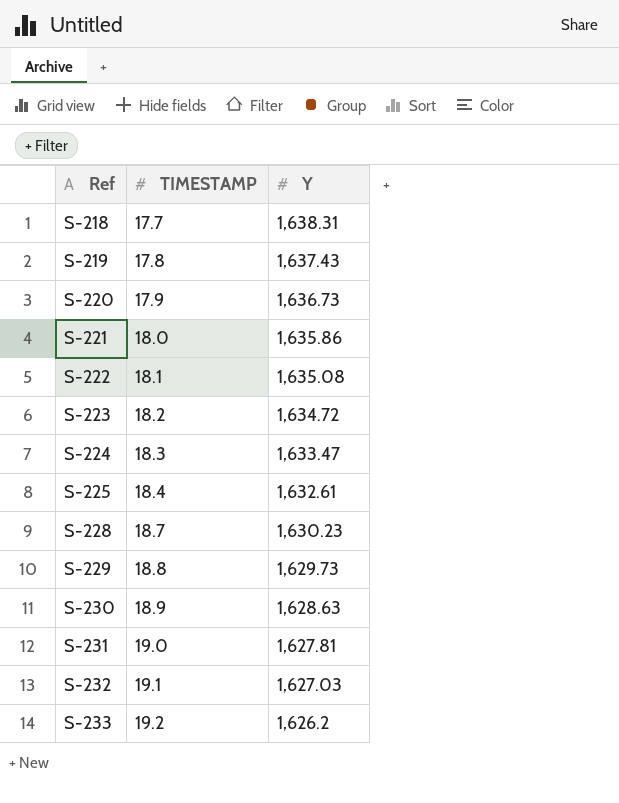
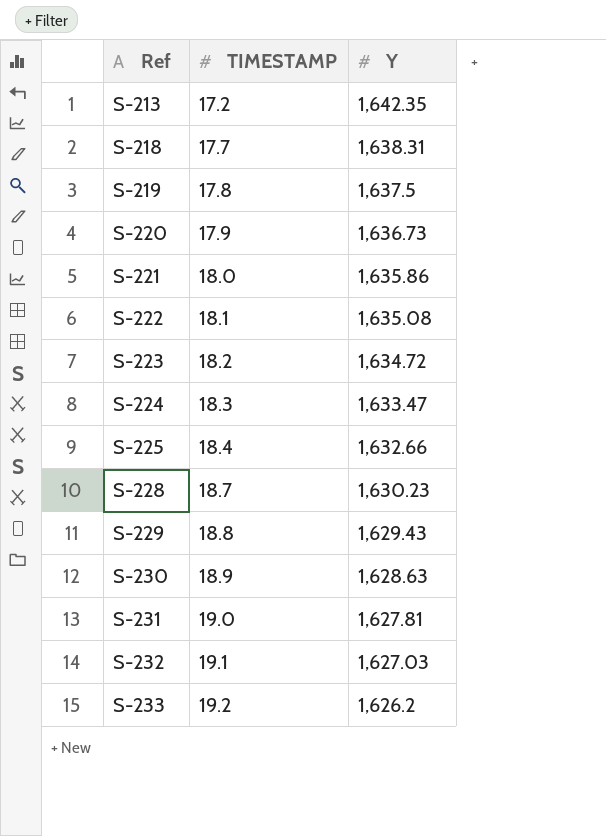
row S-213: none -> 17.2 | 1,642.35
S-219 | Y: 1,637.43 -> 1,637.5
S-225 | Y: 1,632.61 -> 1,632.66
S-229 | Y: 1,629.73 -> 1,629.43

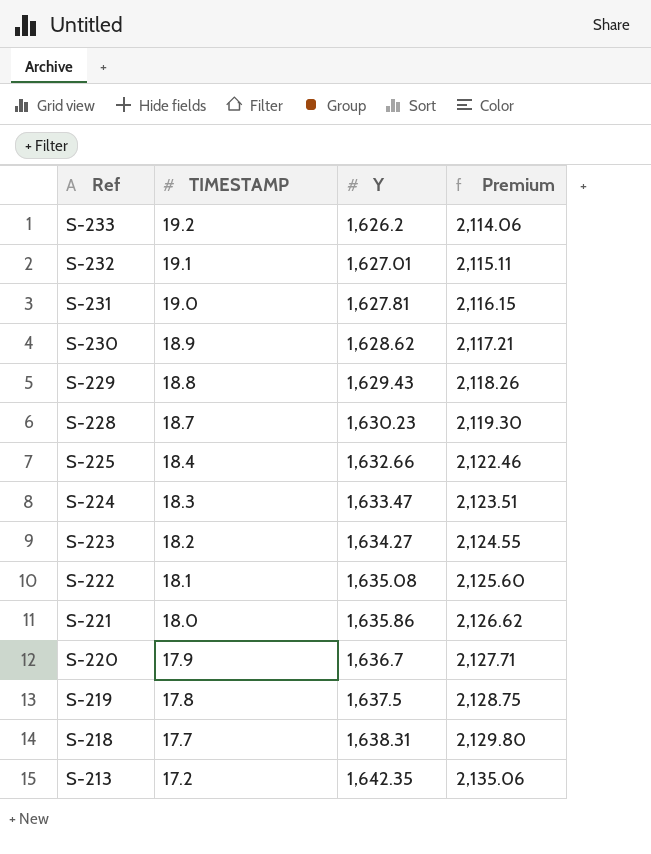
row order: Ref ascending -> Ref descending
column Premium | formula: none -> [Y] * 1.3
S-232 | Y: 1,627.03 -> 1,627.01
S-230 | Y: 1,628.63 -> 1,628.62
S-223 | Y: 1,634.72 -> 1,634.27
S-220 | Y: 1,636.73 -> 1,636.7

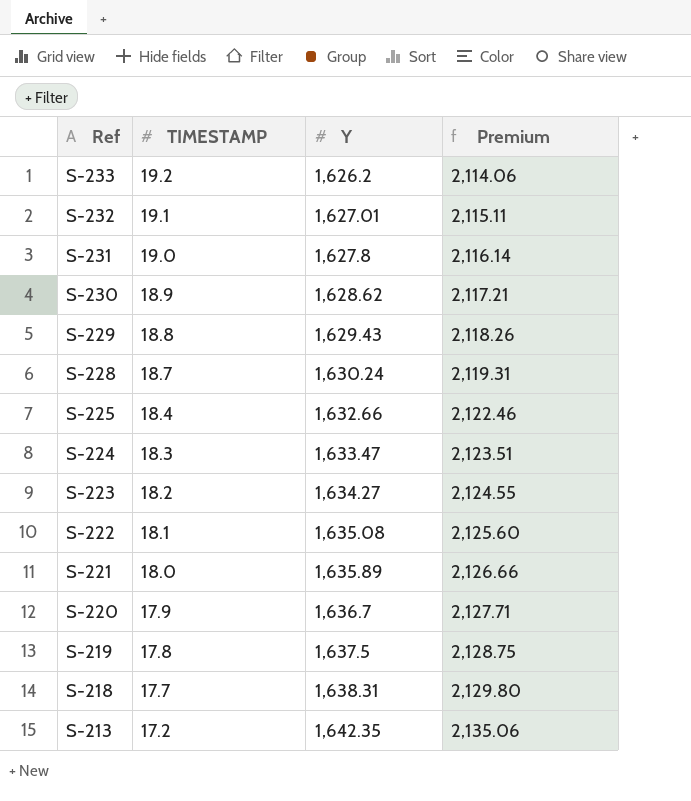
S-231 | Y: 1,627.81 -> 1,627.8
S-231 | Premium: 2,116.15 -> 2,116.14
S-228 | Y: 1,630.23 -> 1,630.24
S-228 | Premium: 2,119.30 -> 2,119.31
S-221 | Y: 1,635.86 -> 1,635.89
S-221 | Premium: 2,126.62 -> 2,126.66

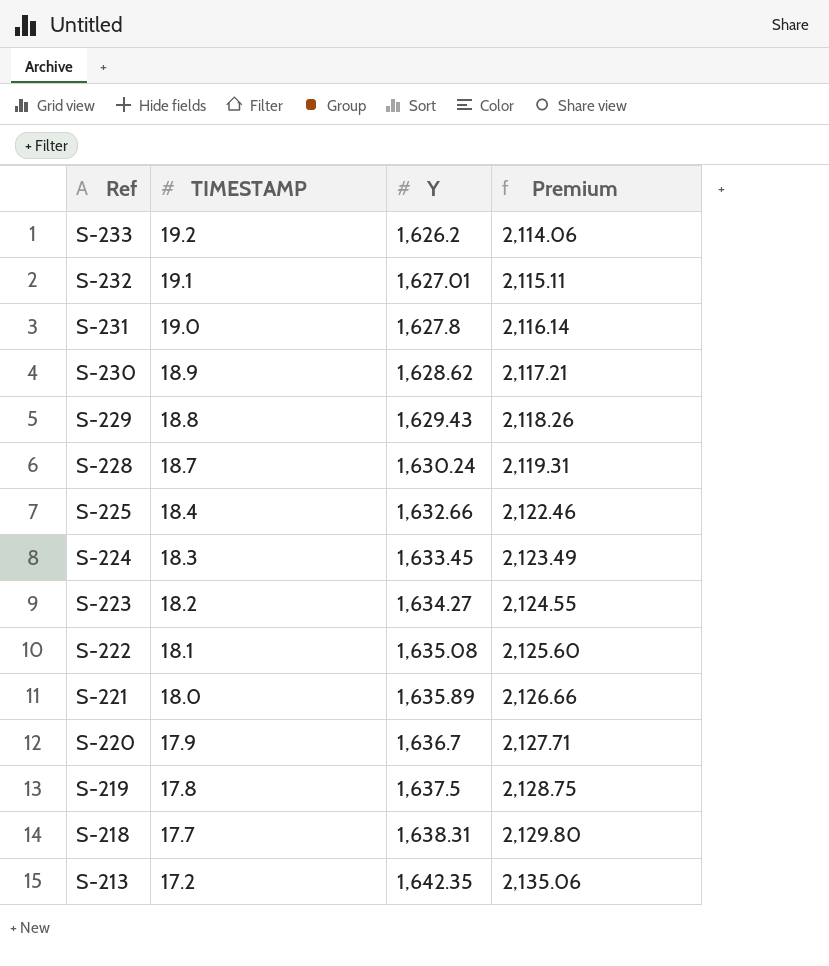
S-224 | Y: 1,633.47 -> 1,633.45
S-224 | Premium: 2,123.51 -> 2,123.49

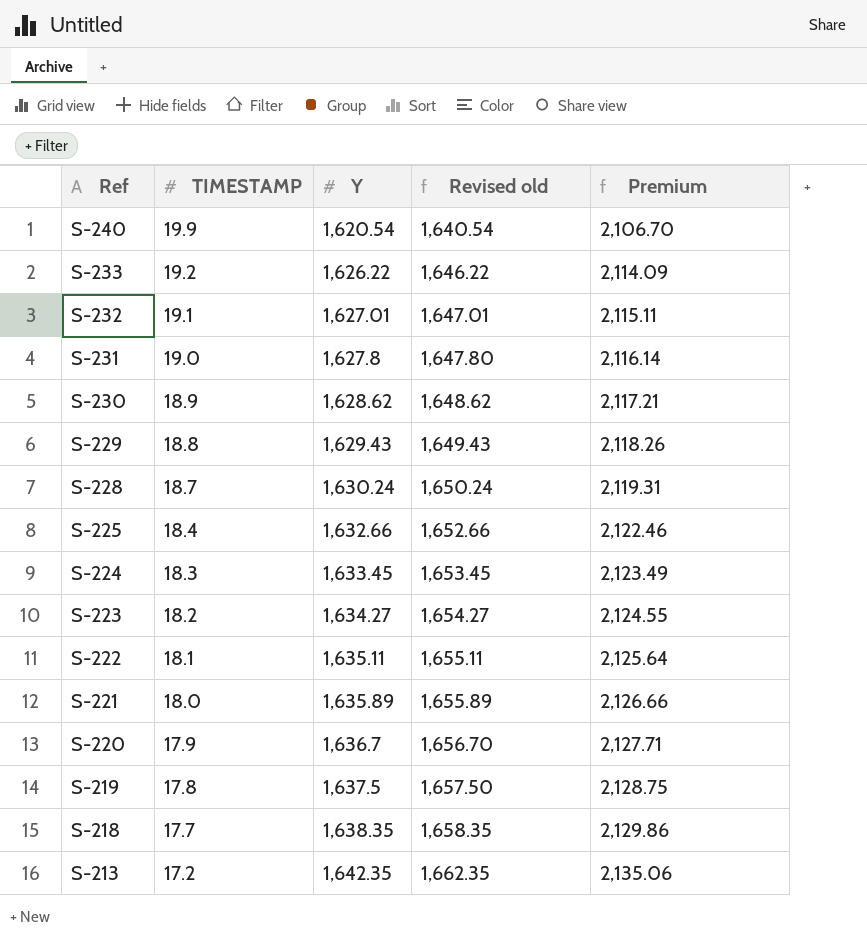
column Revised old | formula: none -> [Y] + 20
row S-240: none -> 19.9 | 1,620.54 | 1,640.54 | 2,106.70
S-233 | Y: 1,626.2 -> 1,626.22
S-233 | Premium: 2,114.06 -> 2,114.09
S-222 | Y: 1,635.08 -> 1,635.11
S-222 | Premium: 2,125.60 -> 2,125.64
S-218 | Y: 1,638.31 -> 1,638.35
S-218 | Premium: 2,129.80 -> 2,129.86

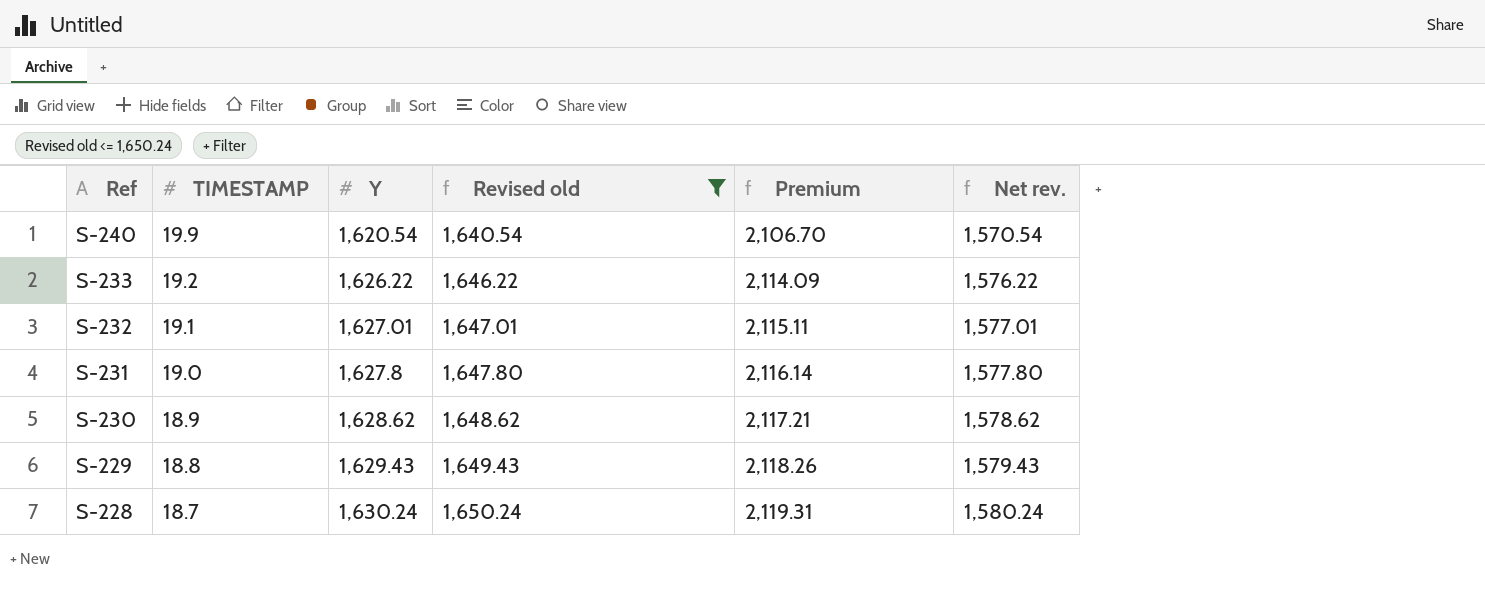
filter: none -> Revised old <= 1,650.24
column Net rev. | formula: none -> [Y] - 50

